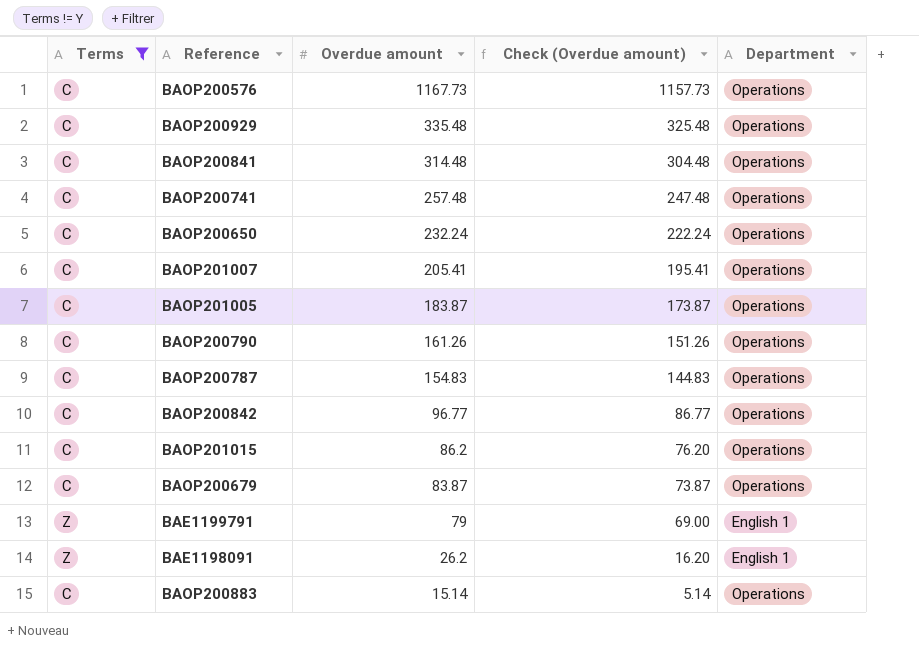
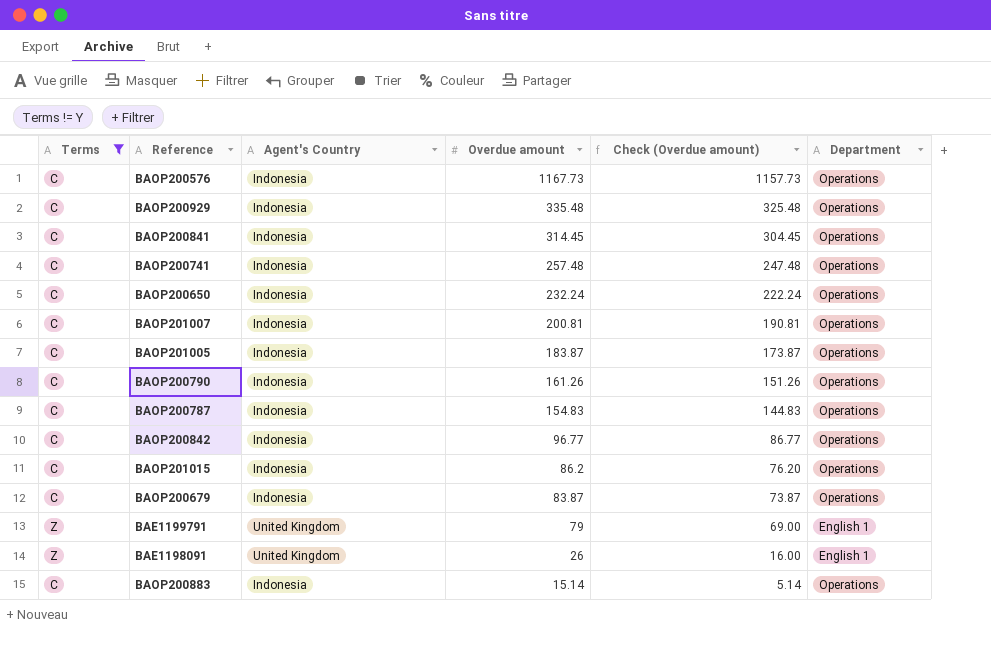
column Agent's Country | position: none -> 3
BAOP200841 | Overdue amount: 314.48 -> 314.45
BAOP200841 | Check (Overdue amount): 304.48 -> 304.45
BAOP201007 | Overdue amount: 205.41 -> 200.81
BAOP201007 | Check (Overdue amount): 195.41 -> 190.81
BAE1198091 | Overdue amount: 26.2 -> 26
BAE1198091 | Check (Overdue amount): 16.20 -> 16.00

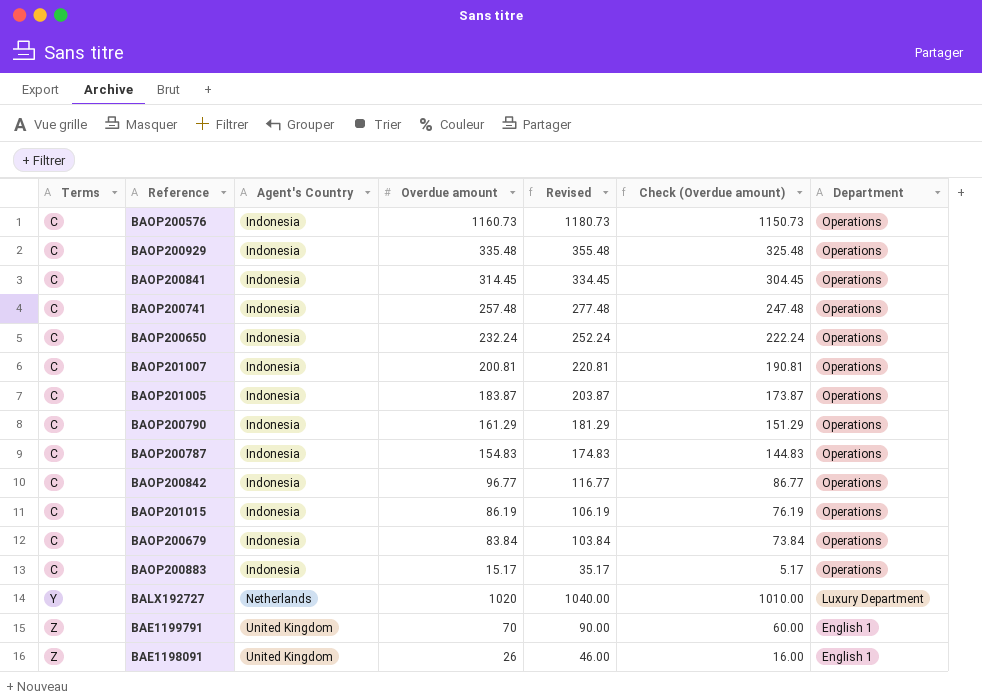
filter: Terms != Y -> none
row order: Overdue amount descending -> Terms ascending
column Revised | formula: none -> [Overdue amount] + 20
BAOP200576 | Overdue amount: 1167.73 -> 1160.73
BAOP200576 | Check (Overdue amount): 1157.73 -> 1150.73
BAOP200790 | Overdue amount: 161.26 -> 161.29
BAOP200790 | Check (Overdue amount): 151.26 -> 151.29
BAOP201015 | Overdue amount: 86.2 -> 86.19
BAOP201015 | Check (Overdue amount): 76.20 -> 76.19
BAOP200679 | Overdue amount: 83.87 -> 83.84
BAOP200679 | Check (Overdue amount): 73.87 -> 73.84
BAOP200883 | Overdue amount: 15.14 -> 15.17
BAOP200883 | Check (Overdue amount): 5.14 -> 5.17
BAE1199791 | Overdue amount: 79 -> 70
BAE1199791 | Check (Overdue amount): 69.00 -> 60.00

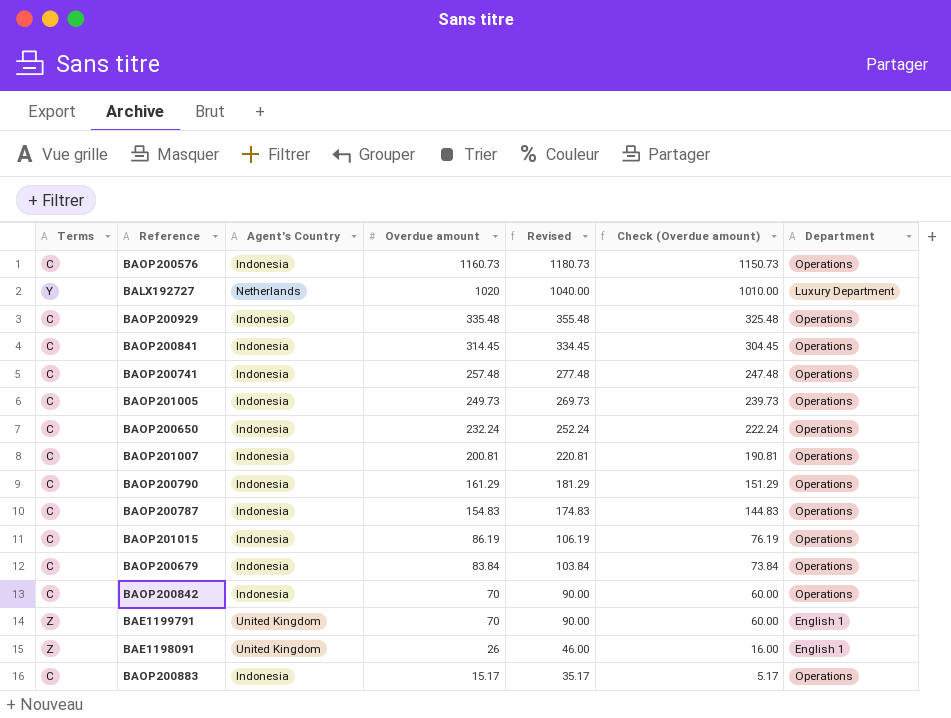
row order: Terms ascending -> Overdue amount descending
BAOP201005 | Overdue amount: 183.87 -> 249.73
BAOP201005 | Revised: 203.87 -> 269.73
BAOP201005 | Check (Overdue amount): 173.87 -> 239.73
BAOP200842 | Overdue amount: 96.77 -> 70
BAOP200842 | Revised: 116.77 -> 90.00
BAOP200842 | Check (Overdue amount): 86.77 -> 60.00

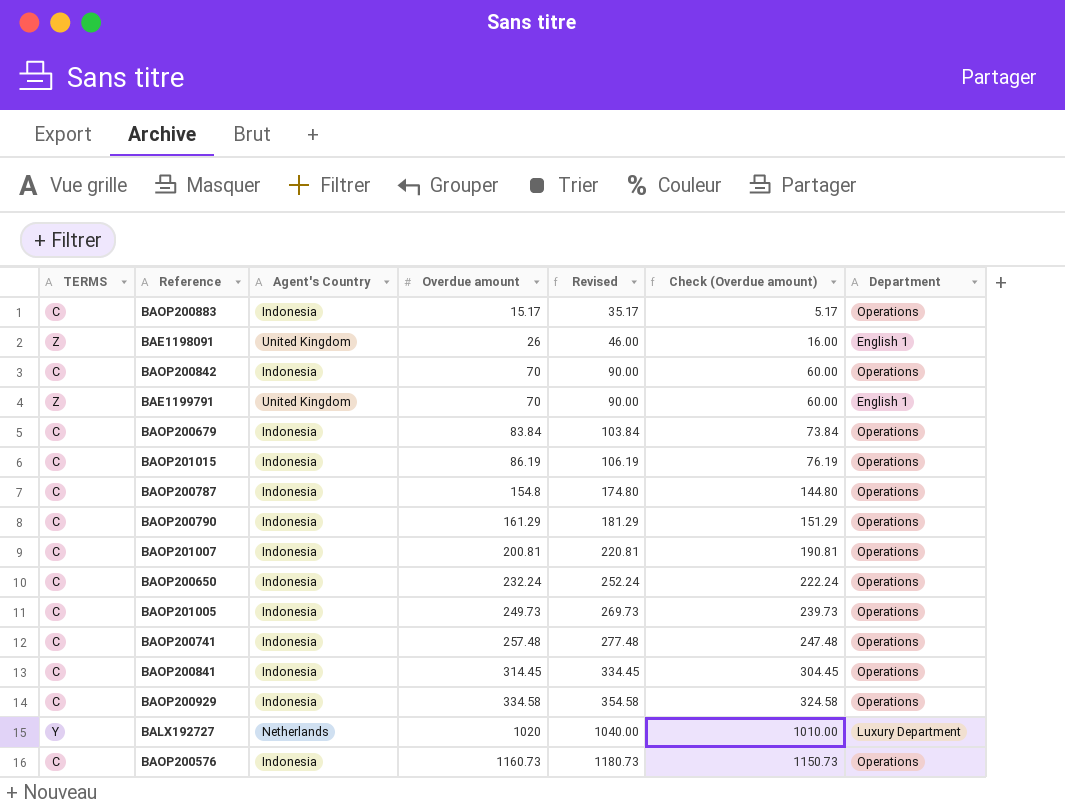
row order: Overdue amount descending -> Overdue amount ascending
column name: Terms -> TERMS
BAOP200787 | Overdue amount: 154.83 -> 154.8
BAOP200787 | Revised: 174.83 -> 174.80
BAOP200787 | Check (Overdue amount): 144.83 -> 144.80
BAOP200929 | Overdue amount: 335.48 -> 334.58
BAOP200929 | Revised: 355.48 -> 354.58
BAOP200929 | Check (Overdue amount): 325.48 -> 324.58

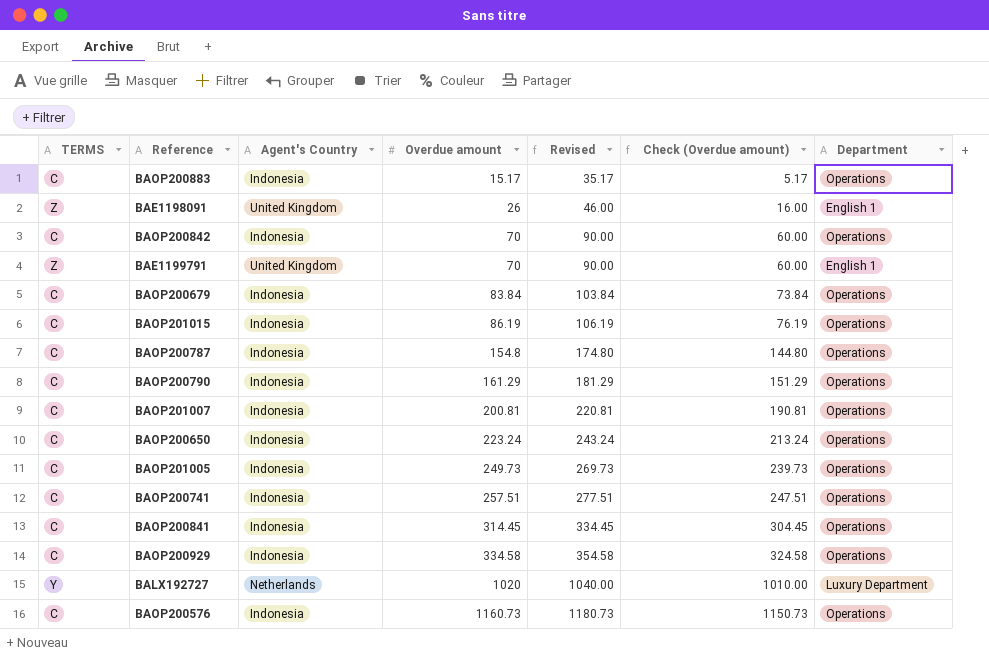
BAOP200650 | Overdue amount: 232.24 -> 223.24
BAOP200650 | Revised: 252.24 -> 243.24
BAOP200650 | Check (Overdue amount): 222.24 -> 213.24
BAOP200741 | Overdue amount: 257.48 -> 257.51
BAOP200741 | Revised: 277.48 -> 277.51
BAOP200741 | Check (Overdue amount): 247.48 -> 247.51

